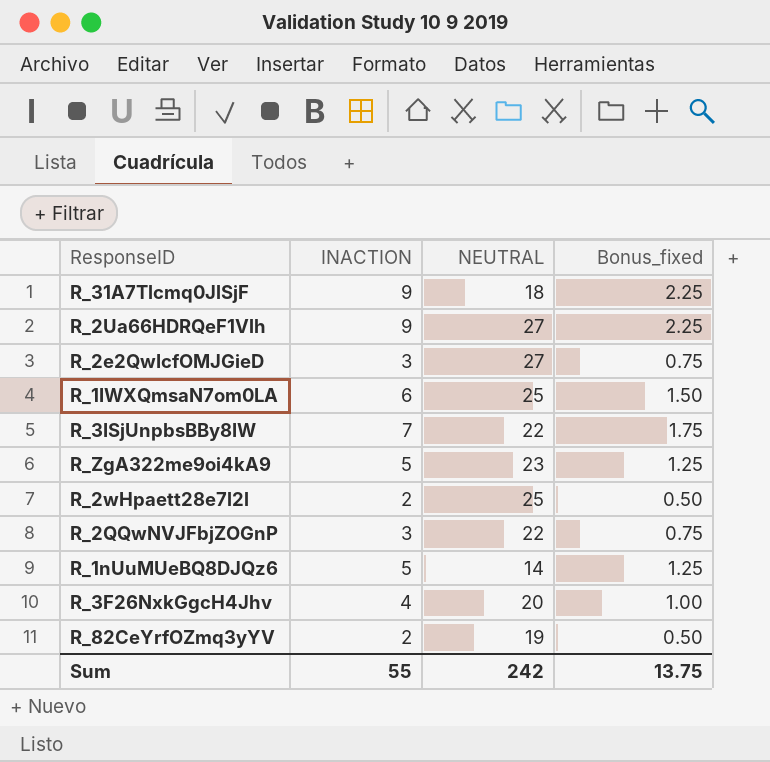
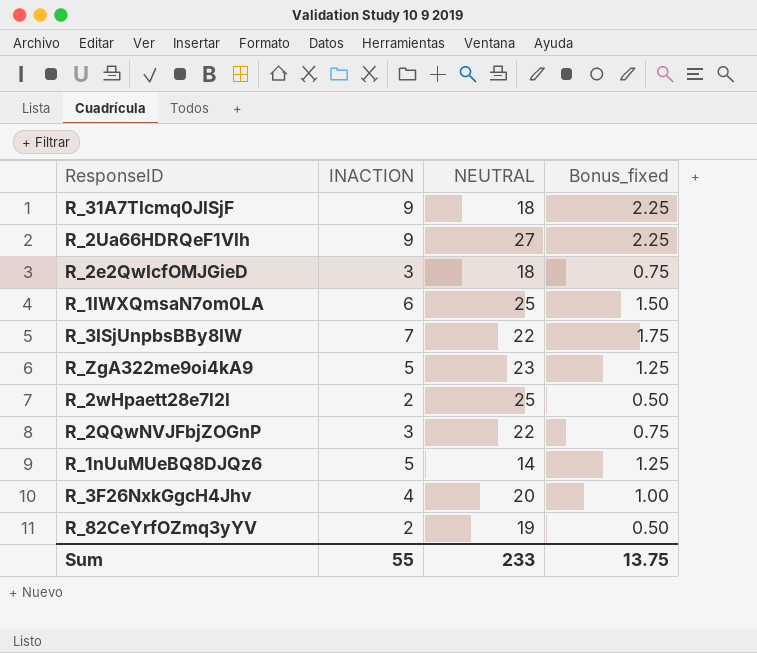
R_2e2QwIcfOMJGieD | NEUTRAL: 27 -> 18
Sum | NEUTRAL: 242 -> 233

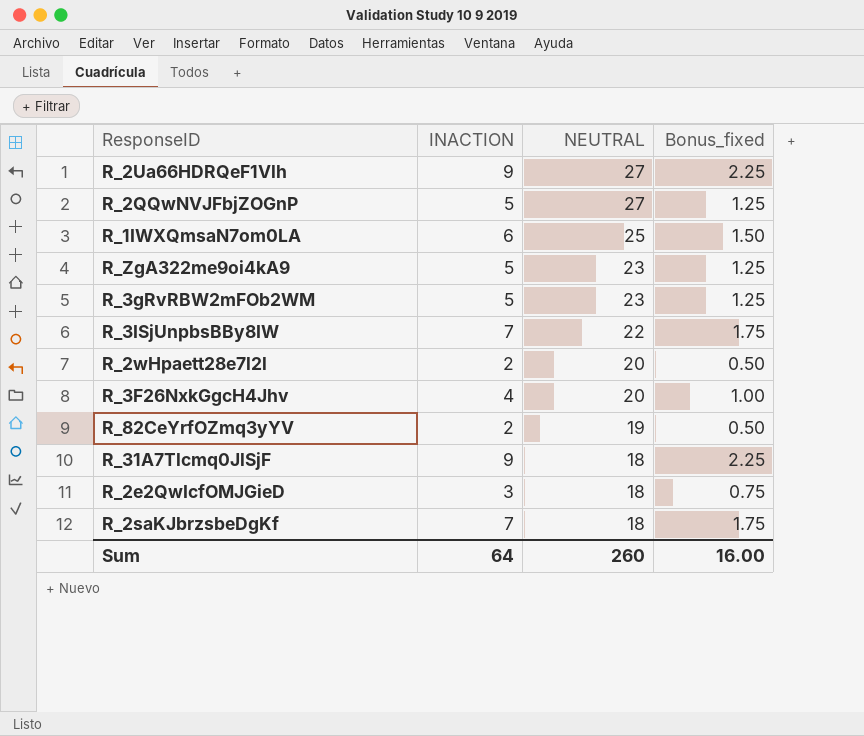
row order: none -> NEUTRAL descending
row R_1nUuMUeBQ8DJQz6: 5 | 14 | 1.25 -> none
R_2QQwNVJFbjZOGnP | INACTION: 3 -> 5
R_2QQwNVJFbjZOGnP | NEUTRAL: 22 -> 27
R_2QQwNVJFbjZOGnP | Bonus_fixed: 0.75 -> 1.25
row R_3gRvRBW2mFOb2WM: none -> 5 | 23 | 1.25
R_2wHpaett28e7l2l | NEUTRAL: 25 -> 20
row R_2saKJbrzsbeDgKf: none -> 7 | 18 | 1.75
Sum | INACTION: 55 -> 64
Sum | NEUTRAL: 233 -> 260
Sum | Bonus_fixed: 13.75 -> 16.00

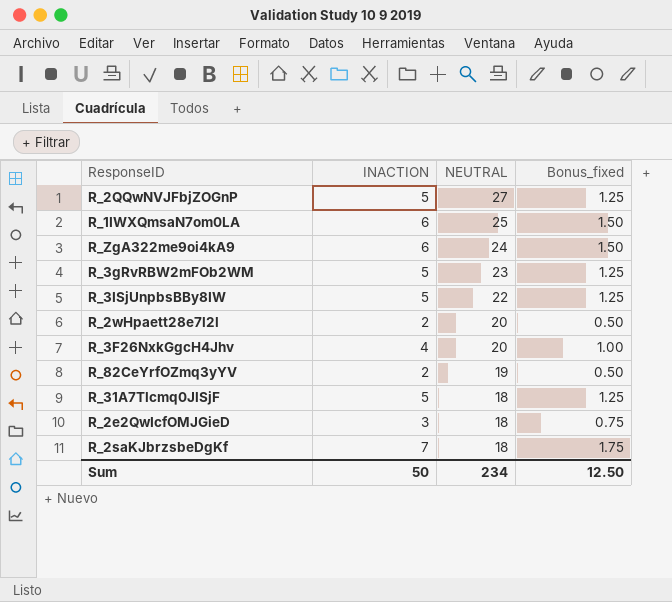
row R_2Ua66HDRQeF1Vlh: 9 | 27 | 2.25 -> none
R_ZgA322me9oi4kA9 | INACTION: 5 -> 6
R_ZgA322me9oi4kA9 | NEUTRAL: 23 -> 24
R_ZgA322me9oi4kA9 | Bonus_fixed: 1.25 -> 1.50
R_3ISjUnpbsBBy8IW | INACTION: 7 -> 5
R_3ISjUnpbsBBy8IW | Bonus_fixed: 1.75 -> 1.25
R_31A7Tlcmq0JlSjF | INACTION: 9 -> 5
R_31A7Tlcmq0JlSjF | Bonus_fixed: 2.25 -> 1.25
Sum | INACTION: 64 -> 50
Sum | NEUTRAL: 260 -> 234
Sum | Bonus_fixed: 16.00 -> 12.50

